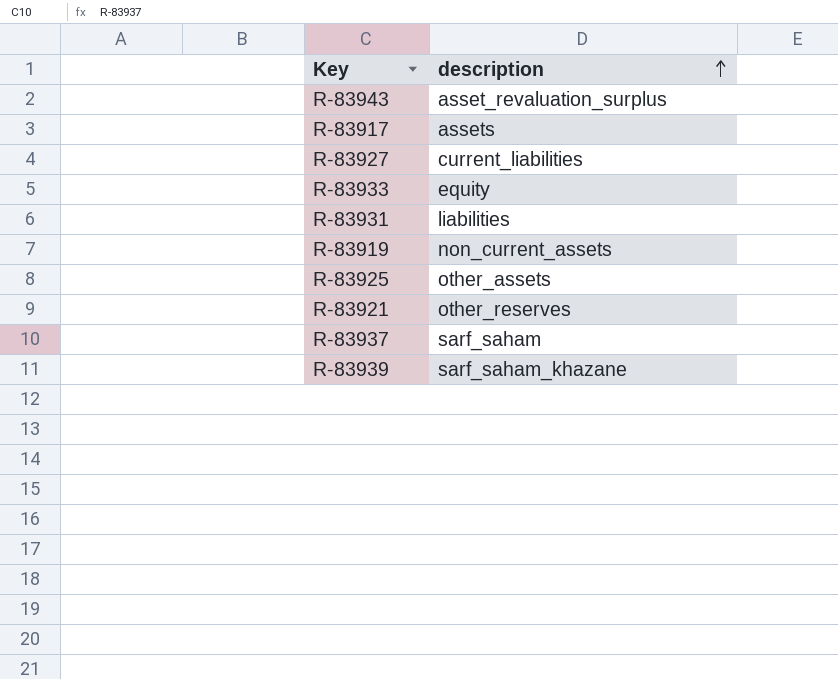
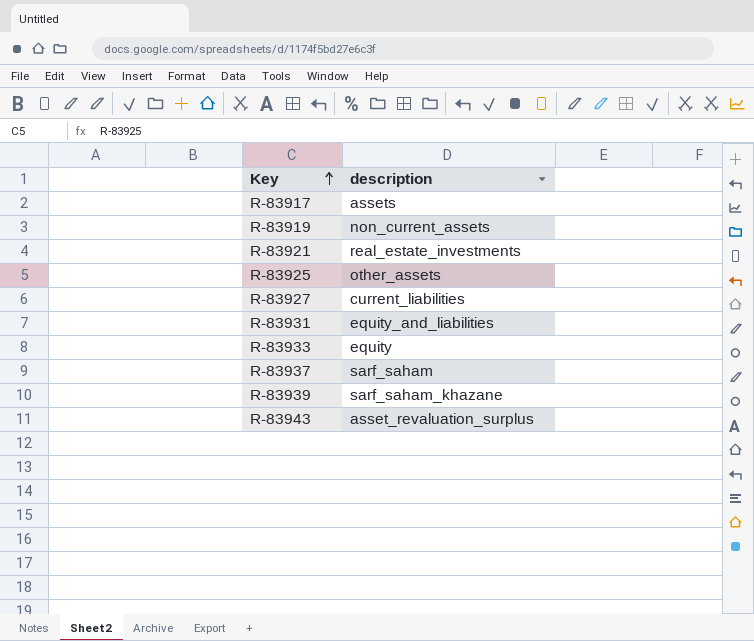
row order: description ascending -> Key ascending
R-83921 | description: other_reserves -> real_estate_investments
R-83931 | description: liabilities -> equity_and_liabilities

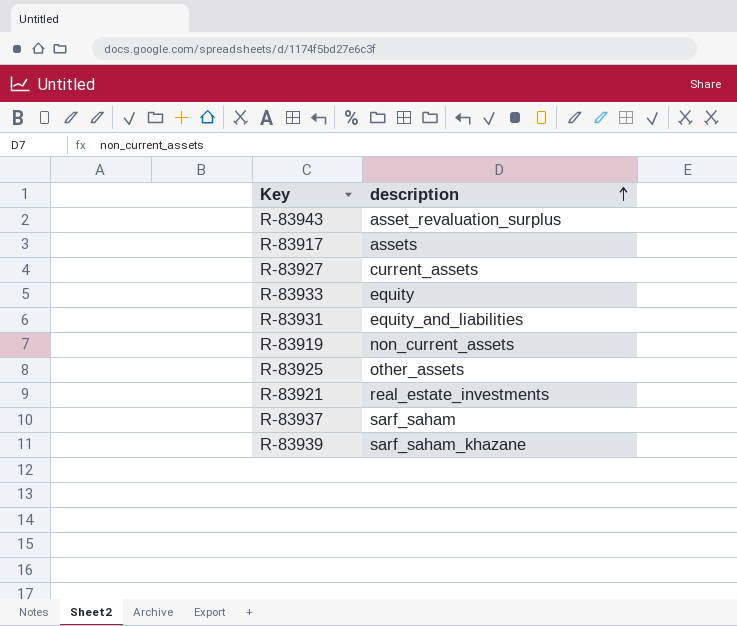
row order: Key ascending -> description ascending
R-83927 | description: current_liabilities -> current_assets

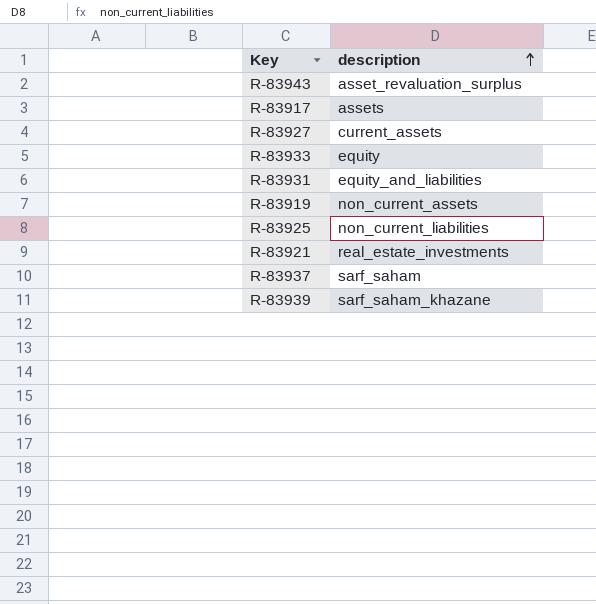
R-83925 | description: other_assets -> non_current_liabilities

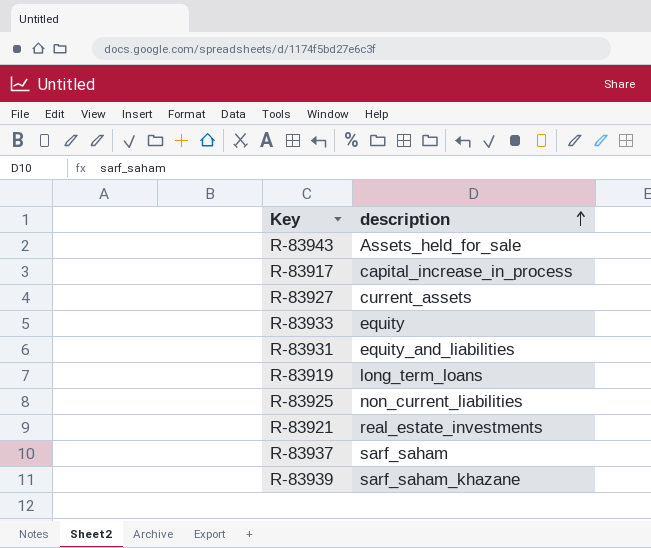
R-83943 | description: asset_revaluation_surplus -> Assets_held_for_sale
R-83917 | description: assets -> capital_increase_in_process
R-83919 | description: non_current_assets -> long_term_loans

